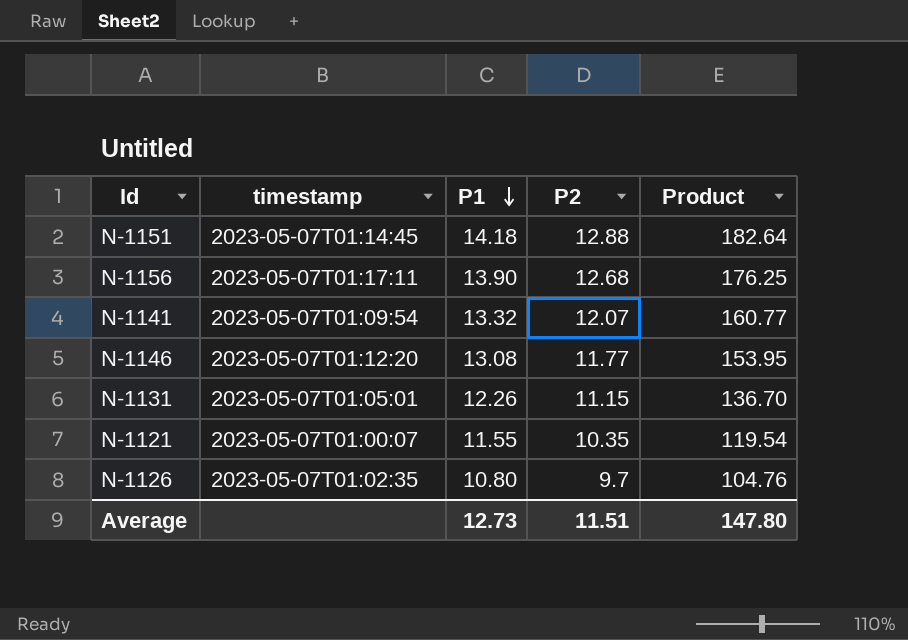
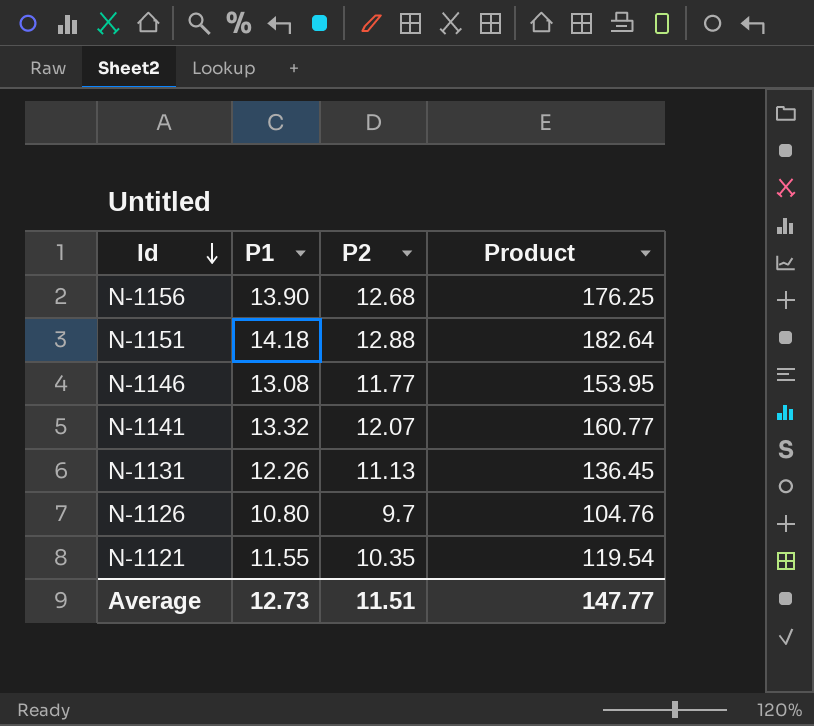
row order: P1 descending -> Id descending
column timestamp | position: 2 -> none
N-1131 | P2: 11.15 -> 11.13
N-1131 | Product: 136.70 -> 136.45
Average | Product: 147.80 -> 147.77

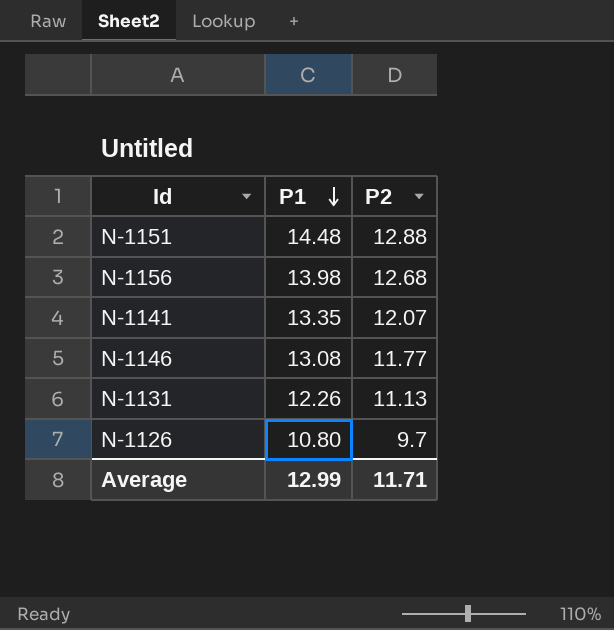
row order: Id descending -> P1 descending
column Product | formula: [P1] * [P2] -> none
row N-1121: 11.55 | 10.35 | 119.54 -> none
N-1151 | P1: 14.18 -> 14.48
N-1156 | P1: 13.90 -> 13.98
N-1141 | P1: 13.32 -> 13.35
Average | P1: 12.73 -> 12.99
Average | P2: 11.51 -> 11.71

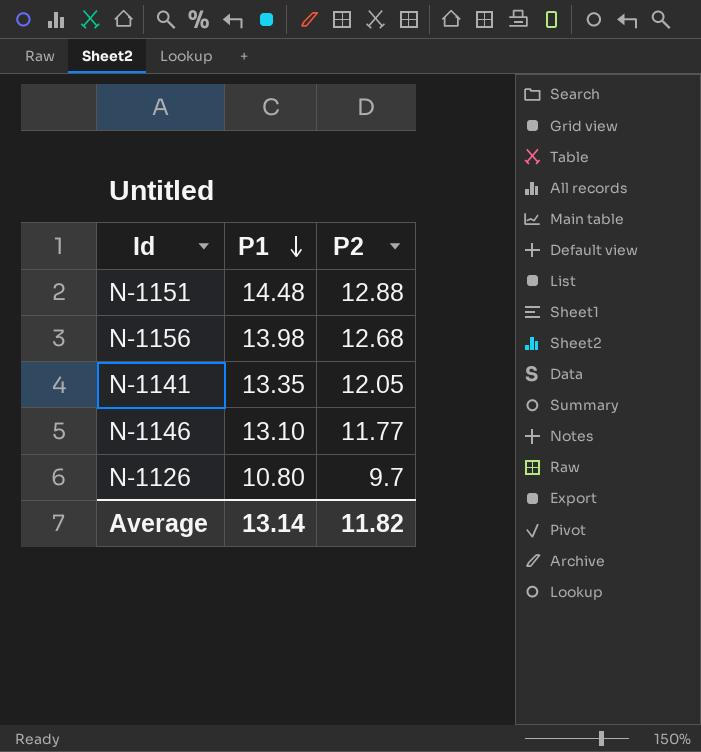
row N-1131: 12.26 | 11.13 -> none
N-1141 | P2: 12.07 -> 12.05
N-1146 | P1: 13.08 -> 13.10
Average | P1: 12.99 -> 13.14
Average | P2: 11.71 -> 11.82

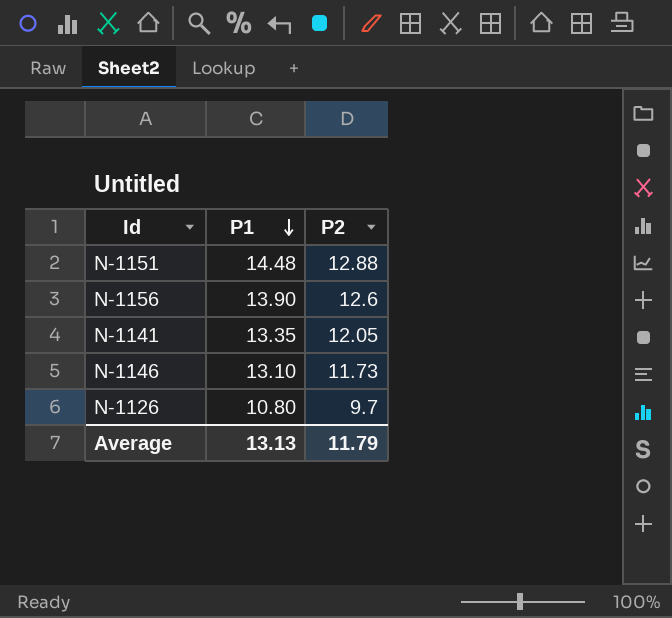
N-1156 | P1: 13.98 -> 13.90
N-1156 | P2: 12.68 -> 12.6
N-1146 | P2: 11.77 -> 11.73
Average | P1: 13.14 -> 13.13
Average | P2: 11.82 -> 11.79

